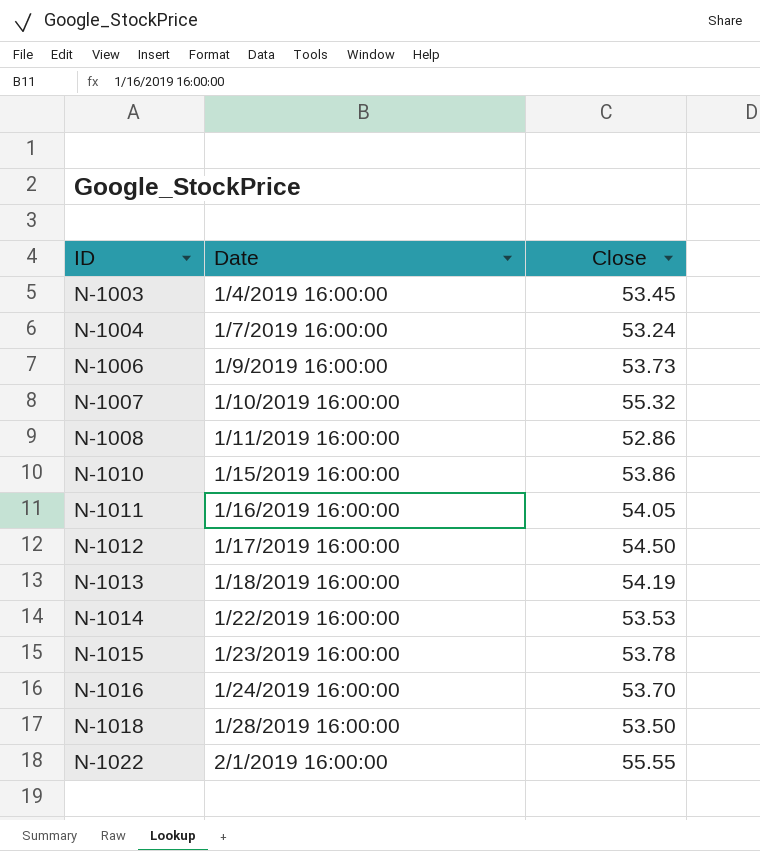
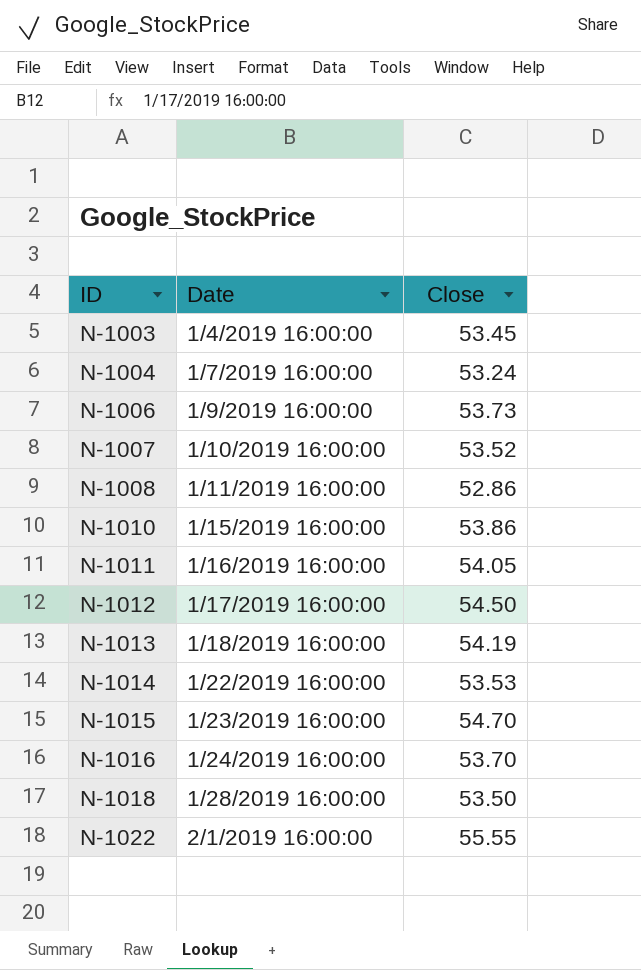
N-1007 | Close: 55.32 -> 53.52
N-1015 | Close: 53.78 -> 54.70

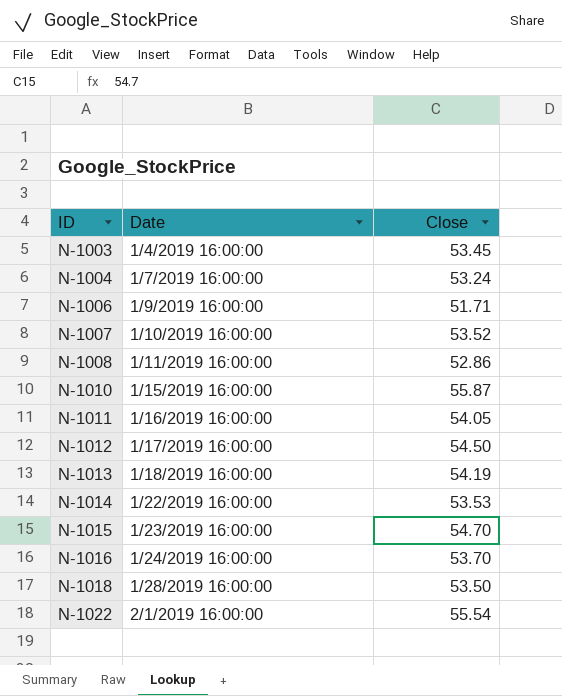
N-1006 | Close: 53.73 -> 51.71
N-1010 | Close: 53.86 -> 55.87
N-1022 | Close: 55.55 -> 55.54

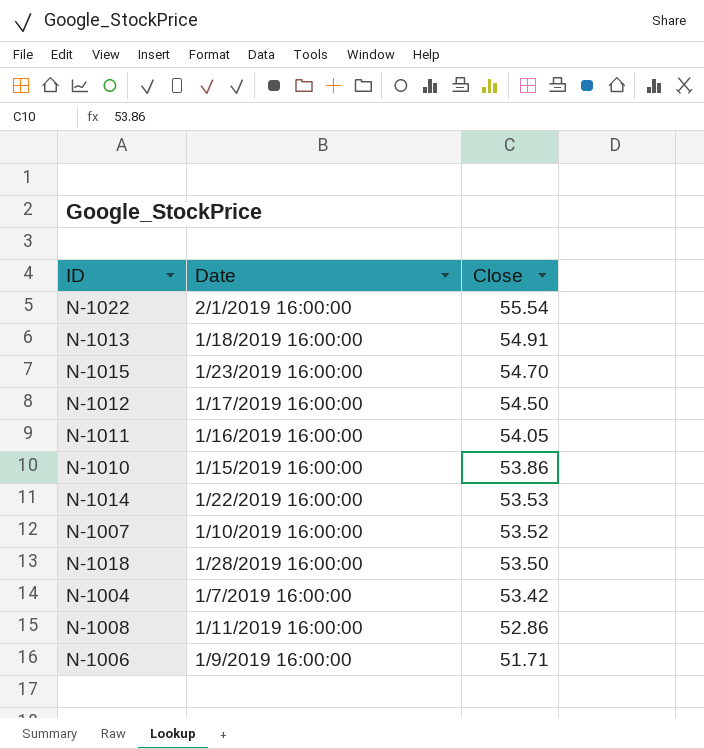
row order: ID ascending -> Close descending
row N-1003: 1/4/2019 16:00:00 | 53.45 -> none
row N-1016: 1/24/2019 16:00:00 | 53.70 -> none
N-1013 | Close: 54.19 -> 54.91
N-1010 | Close: 55.87 -> 53.86
N-1004 | Close: 53.24 -> 53.42

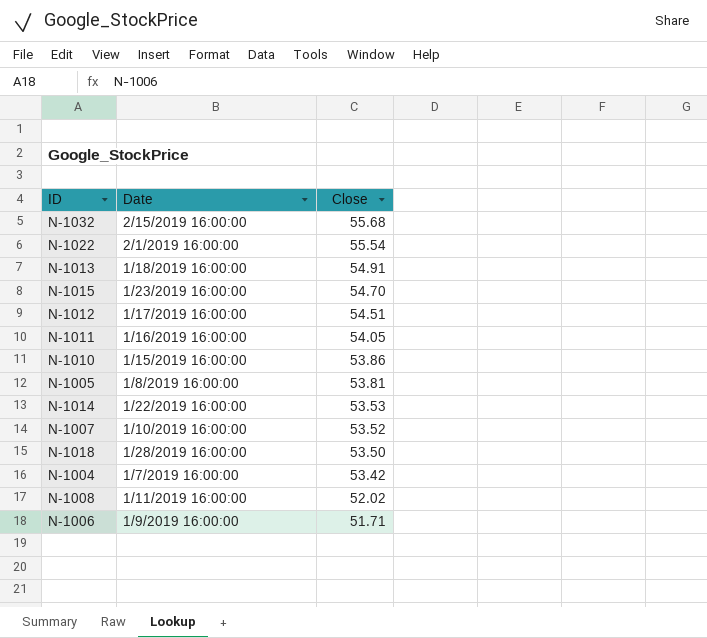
row N-1032: none -> 2/15/2019 16:00:00 | 55.68
N-1012 | Close: 54.50 -> 54.51
row N-1005: none -> 1/8/2019 16:00:00 | 53.81
N-1008 | Close: 52.86 -> 52.02

